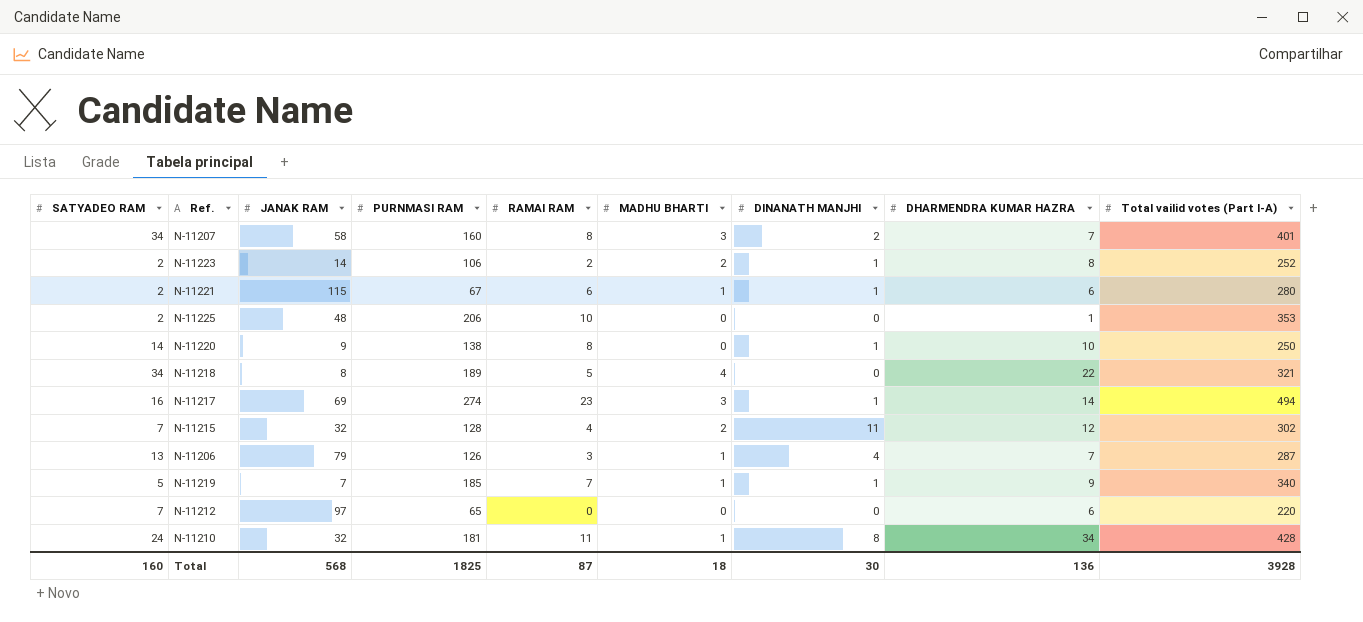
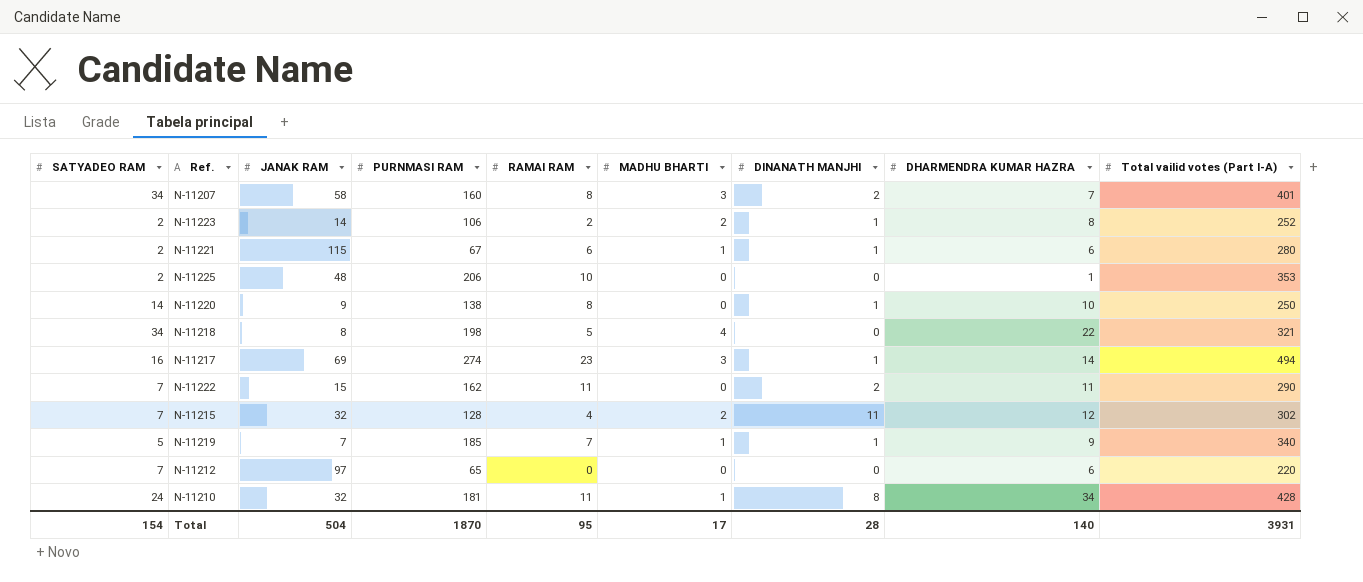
row N-11206: 13 | 79 | 126 | 3 | 1 | 4 | 7 | 287 -> none
N-11218 | PURNMASI RAM: 189 -> 198
row N-11222: none -> 7 | 15 | 162 | 11 | 0 | 2 | 11 | 290
Total | SATYADEO RAM: 160 -> 154
Total | JANAK RAM: 568 -> 504
Total | PURNMASI RAM: 1825 -> 1870
Total | RAMAI RAM: 87 -> 95
Total | MADHU BHARTI: 18 -> 17
Total | DINANATH MANJHI: 30 -> 28
Total | DHARMENDRA KUMAR HAZRA: 136 -> 140
Total | Total vailid votes (Part I-A): 3928 -> 3931

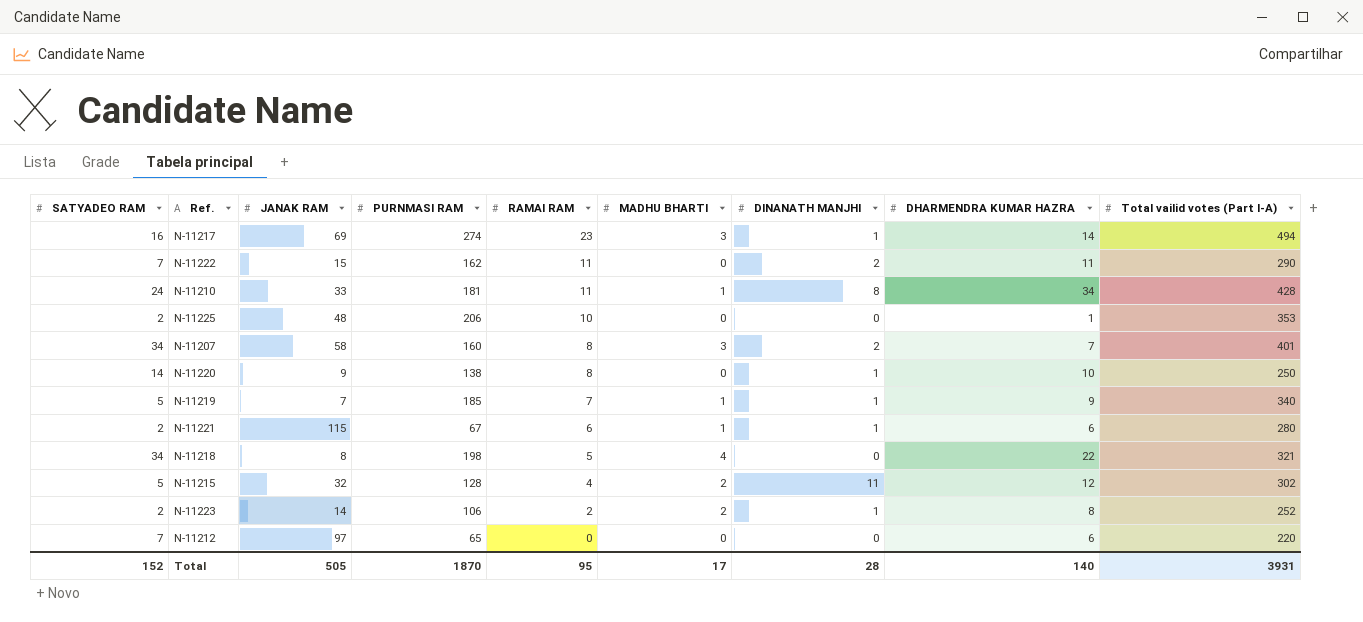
row order: none -> RAMAI RAM descending
N-11210 | JANAK RAM: 32 -> 33
N-11215 | SATYADEO RAM: 7 -> 5
Total | SATYADEO RAM: 154 -> 152
Total | JANAK RAM: 504 -> 505

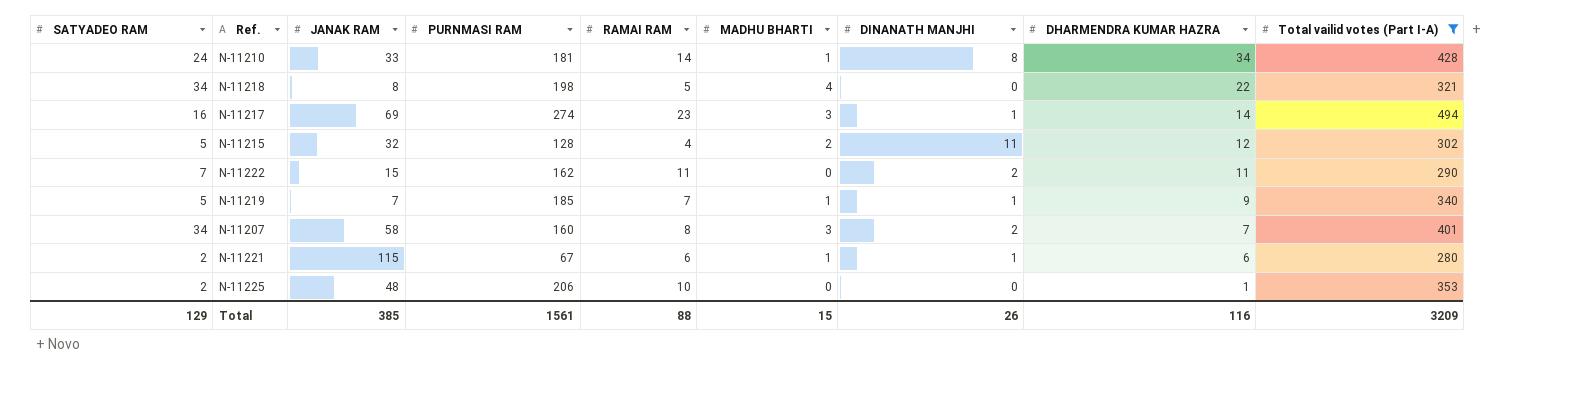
filter: none -> Total vailid votes (Part I-A) >= 280
row order: RAMAI RAM descending -> DHARMENDRA KUMAR HAZRA descending
N-11210 | RAMAI RAM: 11 -> 14
Total | SATYADEO RAM: 152 -> 129
Total | JANAK RAM: 505 -> 385
Total | PURNMASI RAM: 1870 -> 1561
Total | RAMAI RAM: 95 -> 88
Total | MADHU BHARTI: 17 -> 15
Total | DINANATH MANJHI: 28 -> 26
Total | DHARMENDRA KUMAR HAZRA: 140 -> 116
Total | Total vailid votes (Part I-A): 3931 -> 3209

